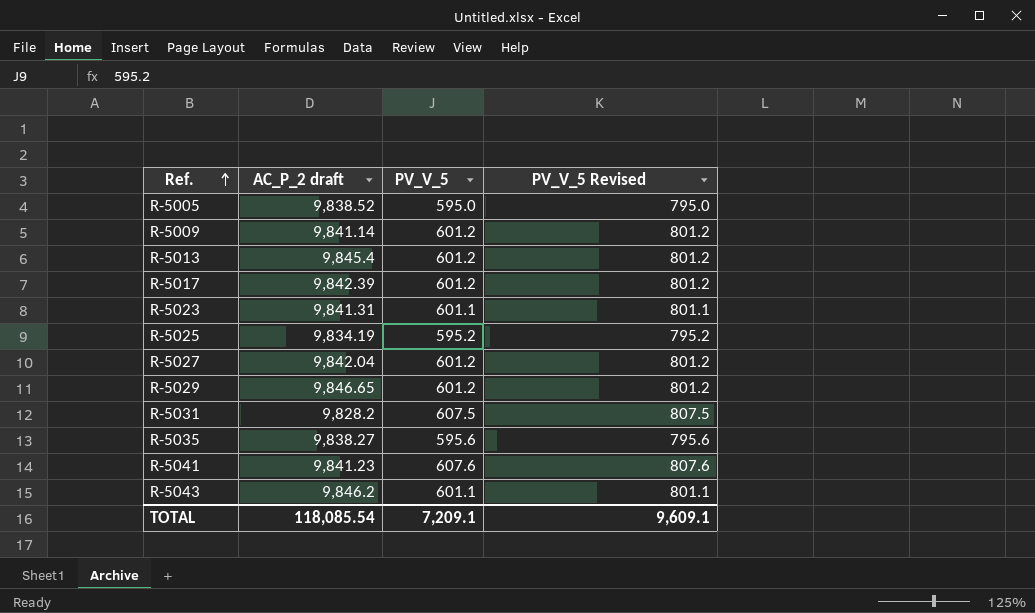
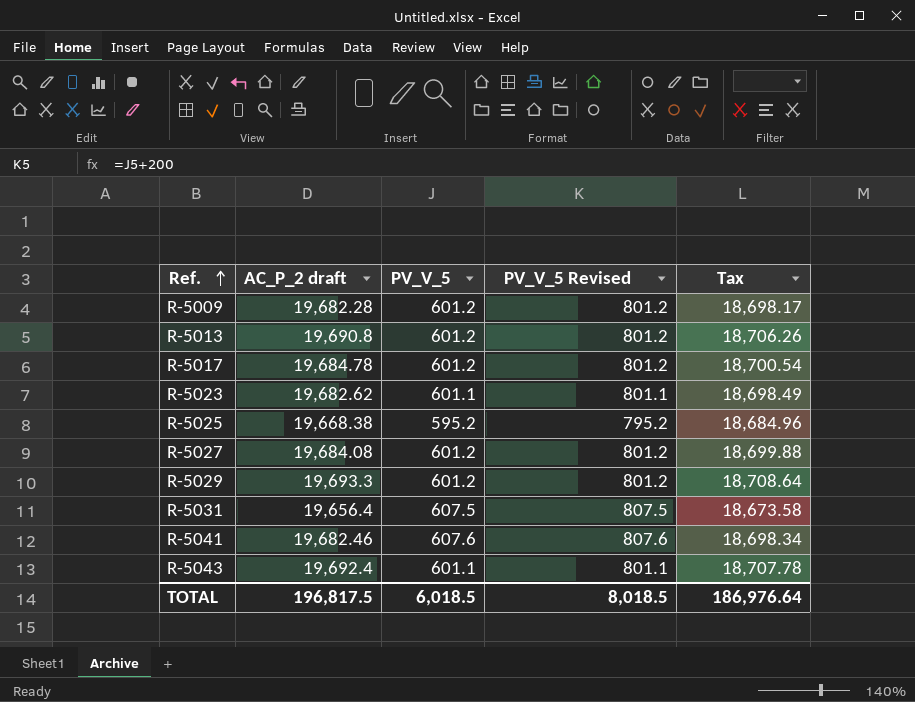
column Tax | formula: none -> [AC_P_2 draft] * 0.95
row R-5005: 9,838.52 | 595.0 | 795.0 -> none
row R-5035: 9,838.27 | 595.6 | 795.6 -> none
R-5009 | AC_P_2 draft: 9,841.14 -> 19,682.28
R-5013 | AC_P_2 draft: 9,845.4 -> 19,690.8
R-5017 | AC_P_2 draft: 9,842.39 -> 19,684.78
R-5023 | AC_P_2 draft: 9,841.31 -> 19,682.62
R-5025 | AC_P_2 draft: 9,834.19 -> 19,668.38
R-5027 | AC_P_2 draft: 9,842.04 -> 19,684.08
R-5029 | AC_P_2 draft: 9,846.65 -> 19,693.3
R-5031 | AC_P_2 draft: 9,828.2 -> 19,656.4
R-5041 | AC_P_2 draft: 9,841.23 -> 19,682.46
R-5043 | AC_P_2 draft: 9,846.2 -> 19,692.4
TOTAL | AC_P_2 draft: 118,085.54 -> 196,817.5
TOTAL | PV_V_5: 7,209.1 -> 6,018.5
TOTAL | PV_V_5 Revised: 9,609.1 -> 8,018.5

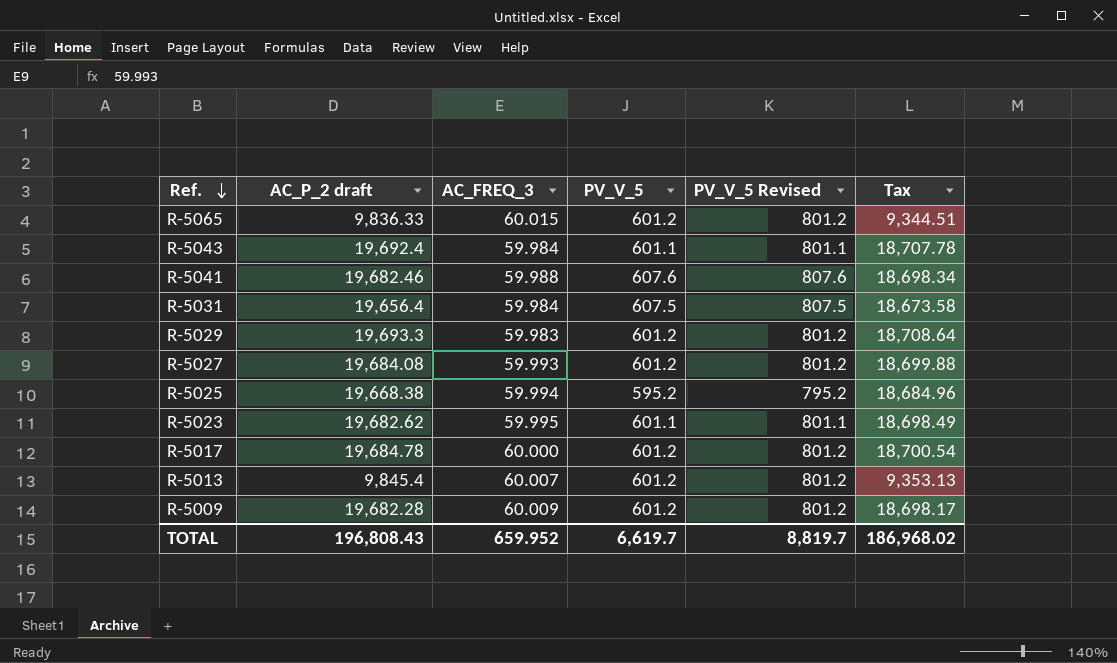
row order: Ref. ascending -> Ref. descending
column AC_FREQ_3 | position: none -> 3
row R-5065: none -> 9,836.33 | 60.015 | 601.2 | 801.2 | 9,344.51
R-5013 | AC_P_2 draft: 19,690.8 -> 9,845.4
R-5013 | Tax: 18,706.26 -> 9,353.13
TOTAL | AC_P_2 draft: 196,817.5 -> 196,808.43
TOTAL | PV_V_5: 6,018.5 -> 6,619.7
TOTAL | PV_V_5 Revised: 8,018.5 -> 8,819.7
TOTAL | Tax: 186,976.64 -> 186,968.02

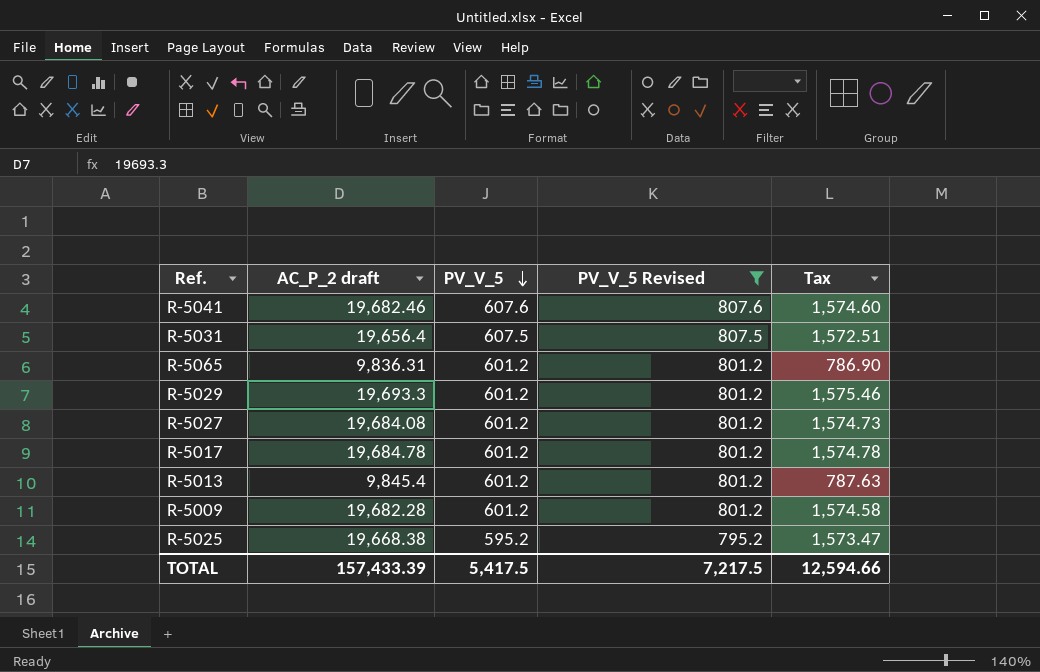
filter: none -> PV_V_5 Revised != 801.1
row order: Ref. descending -> PV_V_5 descending
column AC_FREQ_3 | position: 3 -> none
column Tax | formula: [AC_P_2 draft] * 0.95 -> [AC_P_2 draft] * 0.08
R-5065 | AC_P_2 draft: 9,836.33 -> 9,836.31
TOTAL | AC_P_2 draft: 196,808.43 -> 157,433.39
TOTAL | PV_V_5: 6,619.7 -> 5,417.5
TOTAL | PV_V_5 Revised: 8,819.7 -> 7,217.5
TOTAL | Tax: 186,968.02 -> 12,594.66

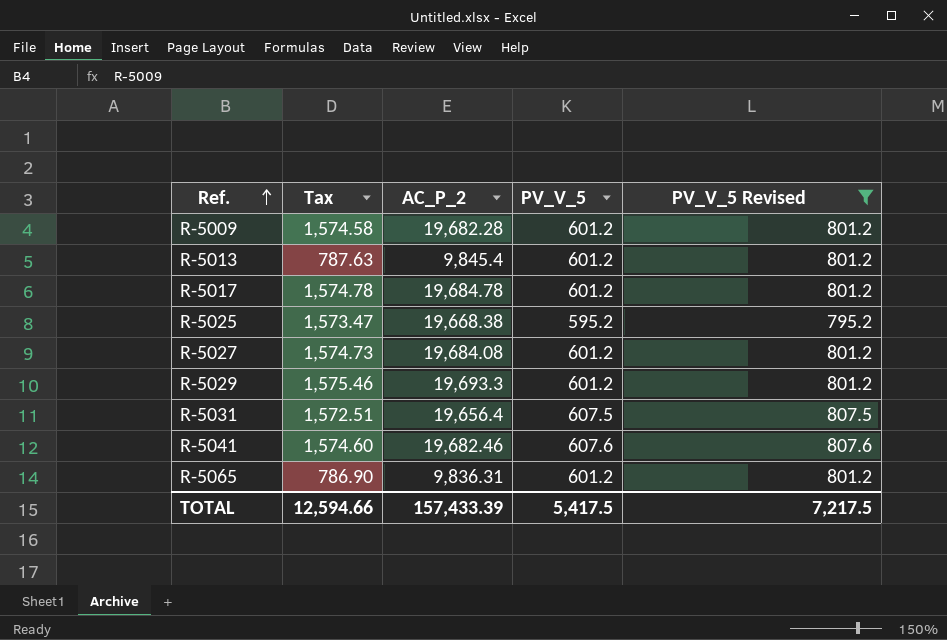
row order: PV_V_5 descending -> Ref. ascending
column Tax | position: 5 -> 2
column name: AC_P_2 draft -> AC_P_2

